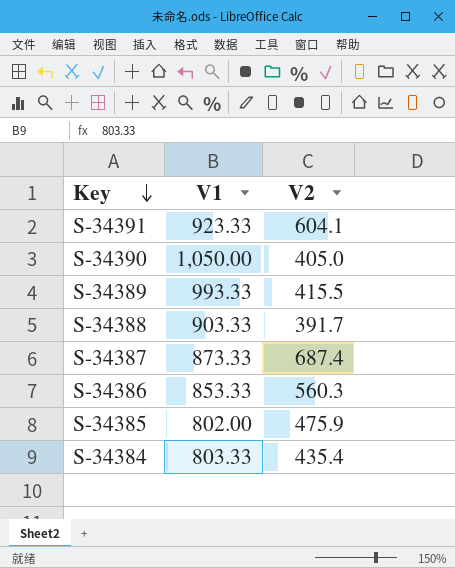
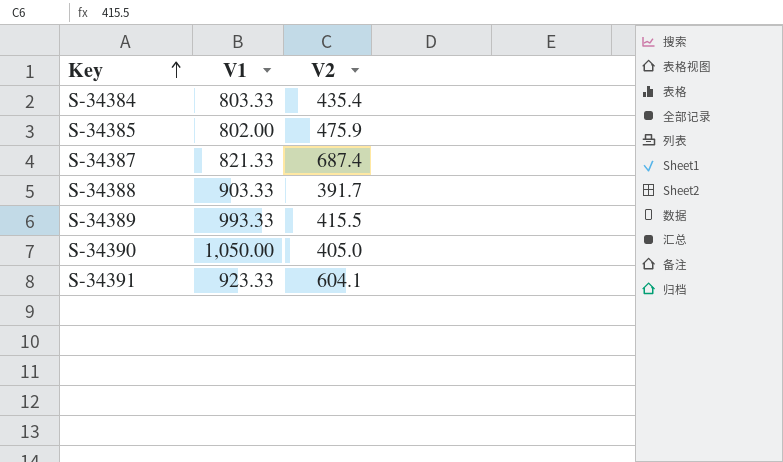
row order: Key descending -> Key ascending
row S-34386: 853.33 | 560.3 -> none
S-34387 | V1: 873.33 -> 821.33

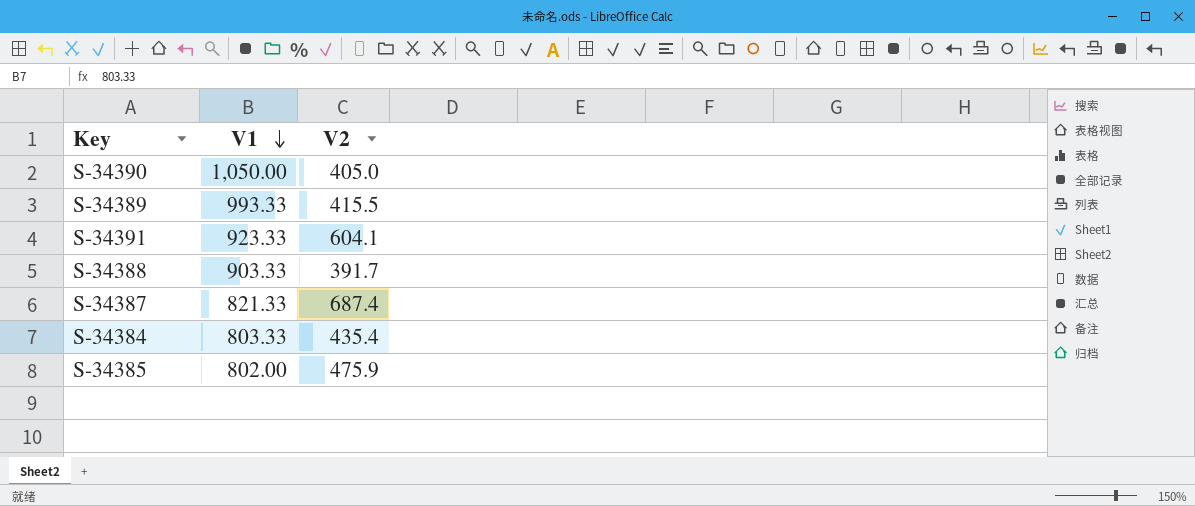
row order: Key ascending -> V1 descending

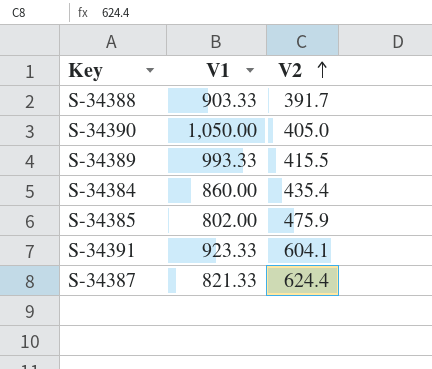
row order: V1 descending -> V2 ascending
S-34384 | V1: 803.33 -> 860.00
S-34387 | V2: 687.4 -> 624.4

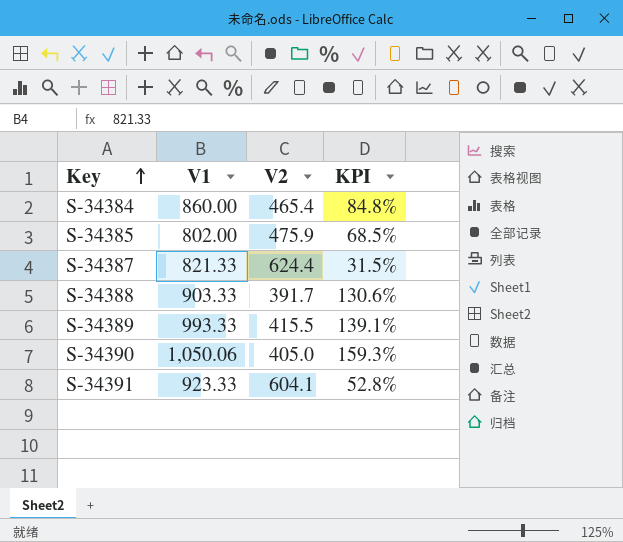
row order: V2 ascending -> Key ascending
column KPI | formula: none -> ([V1] - [V2]) / [V2]
S-34384 | V2: 435.4 -> 465.4
S-34390 | V1: 1,050.00 -> 1,050.06

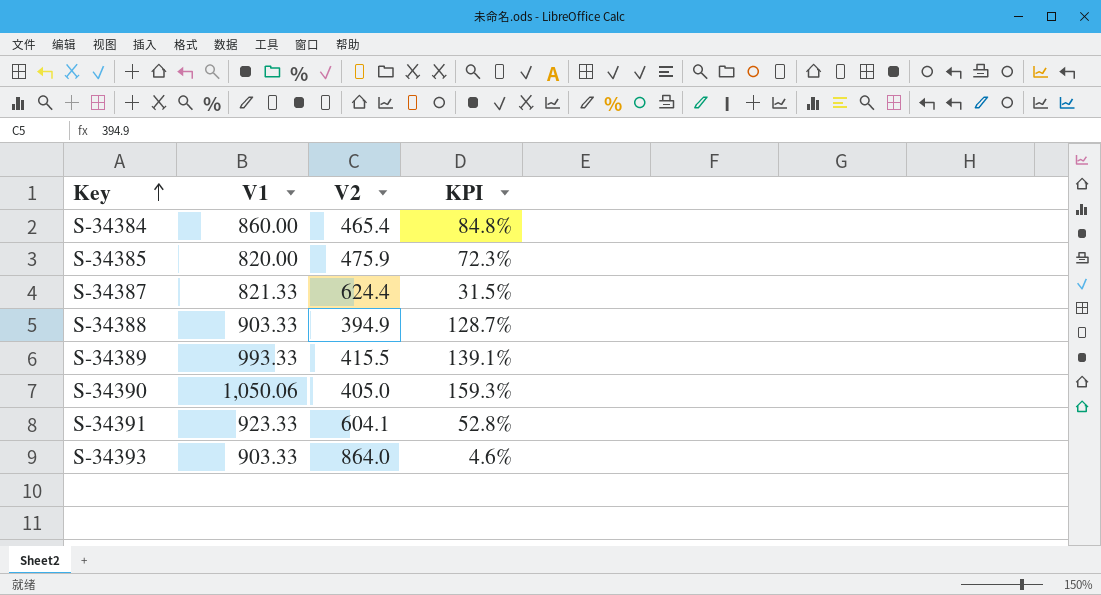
S-34385 | V1: 802.00 -> 820.00
S-34385 | KPI: 68.5% -> 72.3%
S-34388 | V2: 391.7 -> 394.9
S-34388 | KPI: 130.6% -> 128.7%
row S-34393: none -> 903.33 | 864.0 | 4.6%

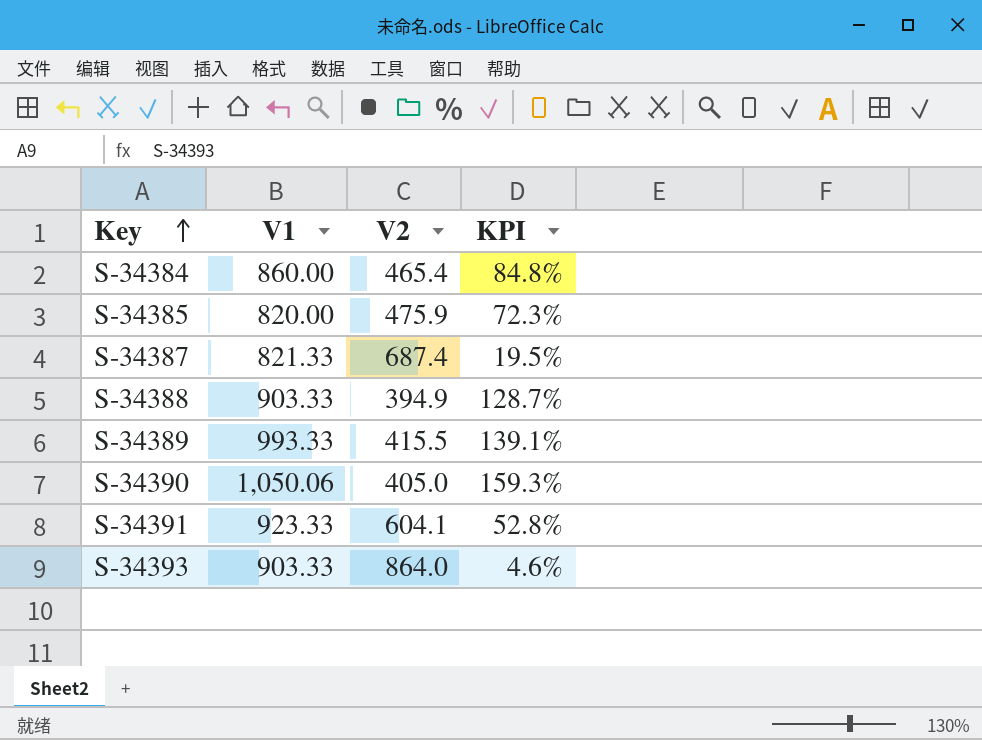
S-34387 | V2: 624.4 -> 687.4
S-34387 | KPI: 31.5% -> 19.5%

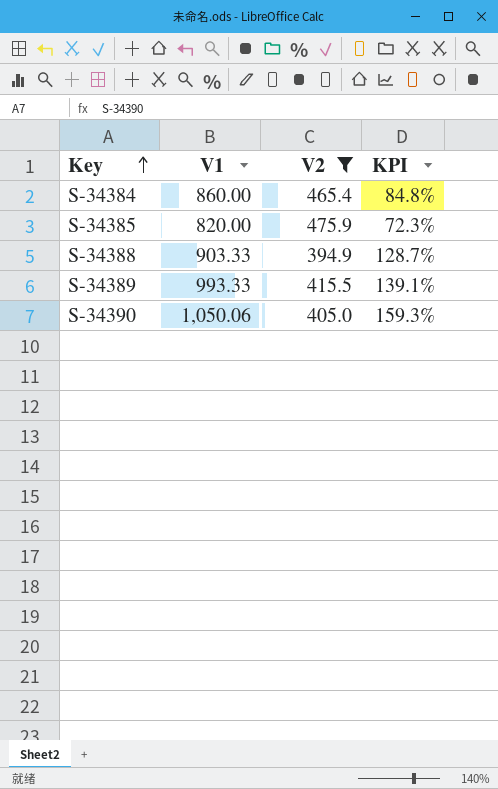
filter: none -> V2 <= 475.9

